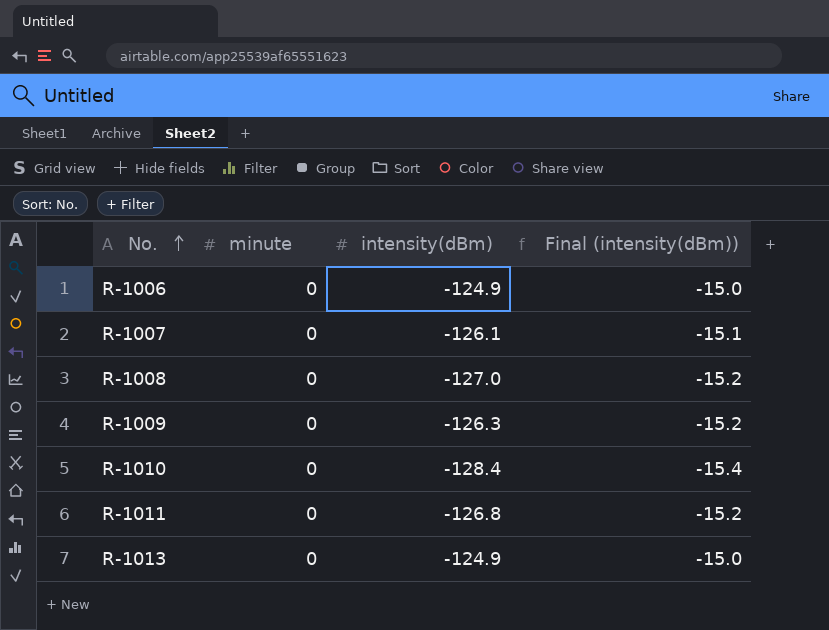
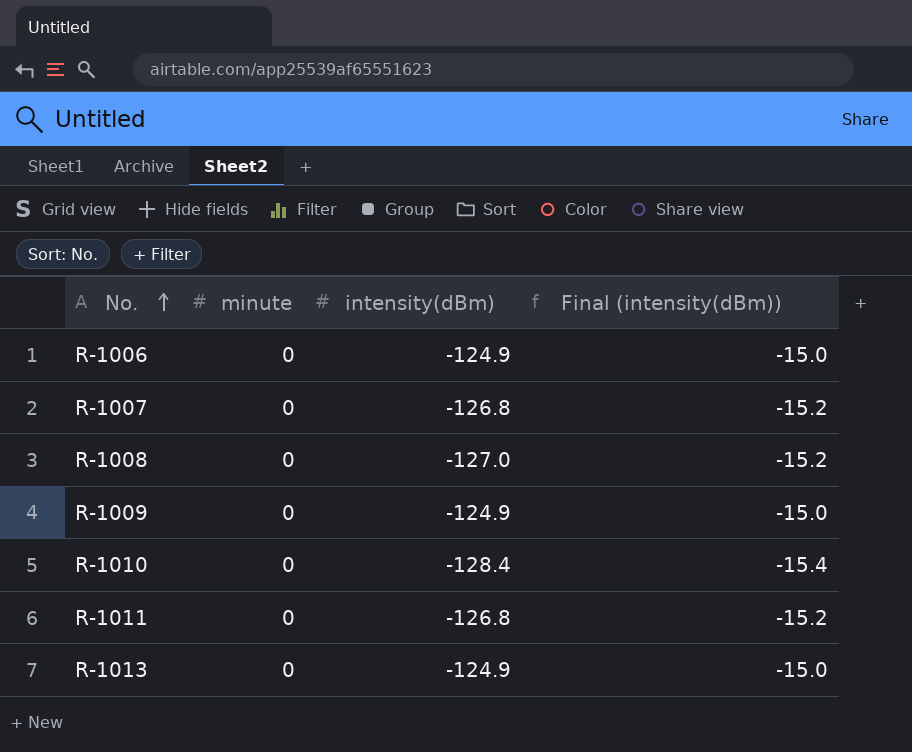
R-1007 | intensity(dBm): -126.1 -> -126.8
R-1007 | Final (intensity(dBm)): -15.1 -> -15.2
R-1009 | intensity(dBm): -126.3 -> -124.9
R-1009 | Final (intensity(dBm)): -15.2 -> -15.0

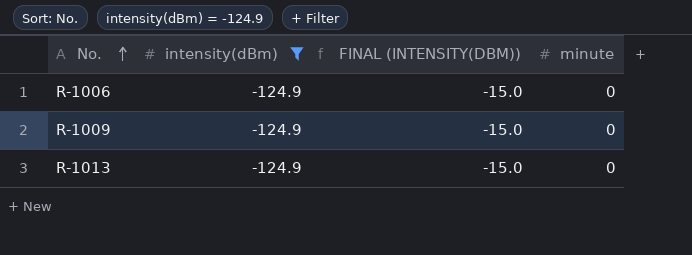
filter: none -> intensity(dBm) = -124.9
column name: Final (intensity(dBm)) -> FINAL (INTENSITY(DBM))
column minute | position: 2 -> 4

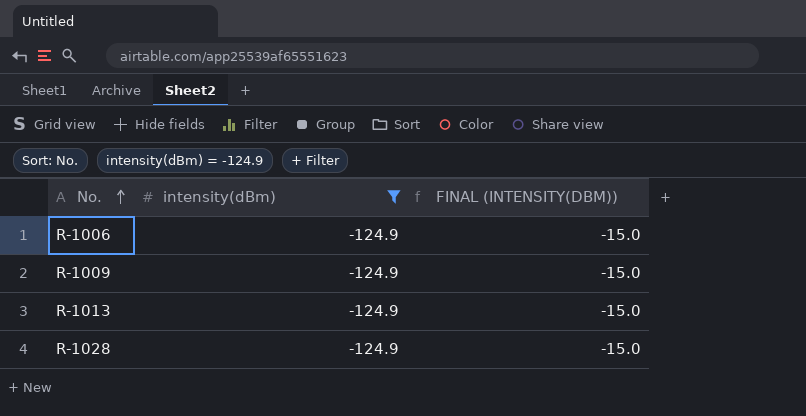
column minute | position: 4 -> none
row R-1028: none -> -124.9 | -15.0

